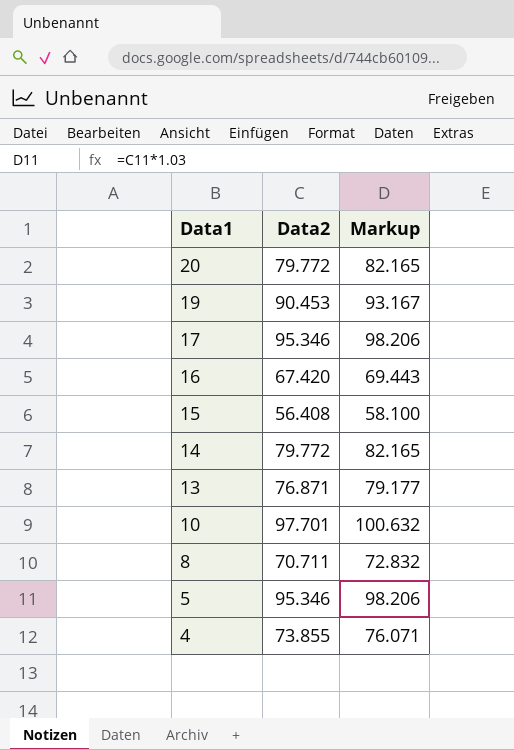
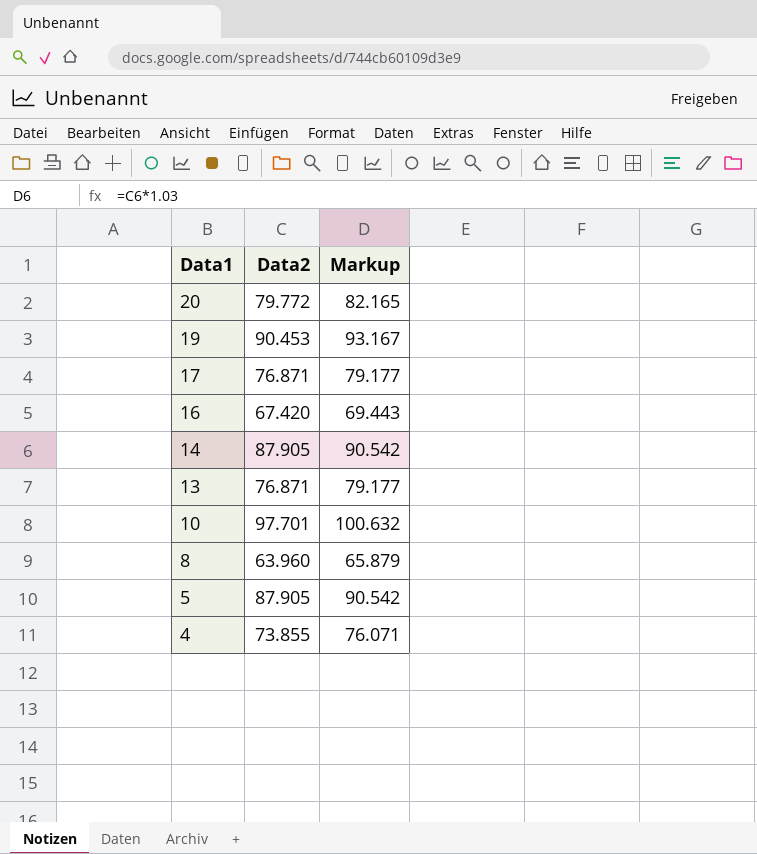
row 15: 56.408 | 58.100 -> none
17 | Data2: 95.346 -> 76.871
17 | Markup: 98.206 -> 79.177
14 | Data2: 79.772 -> 87.905
14 | Markup: 82.165 -> 90.542
8 | Data2: 70.711 -> 63.960
8 | Markup: 72.832 -> 65.879
5 | Data2: 95.346 -> 87.905
5 | Markup: 98.206 -> 90.542

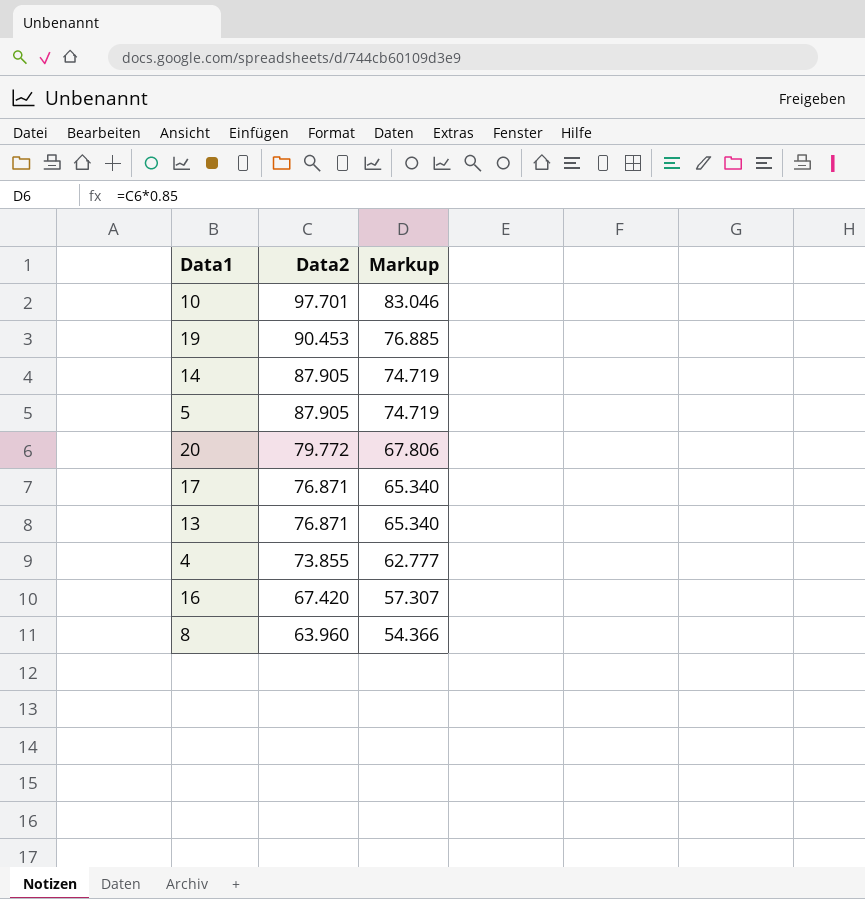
row order: Data1 descending -> Data2 descending
column Markup | formula: [Data2] * 1.03 -> [Data2] * 0.85

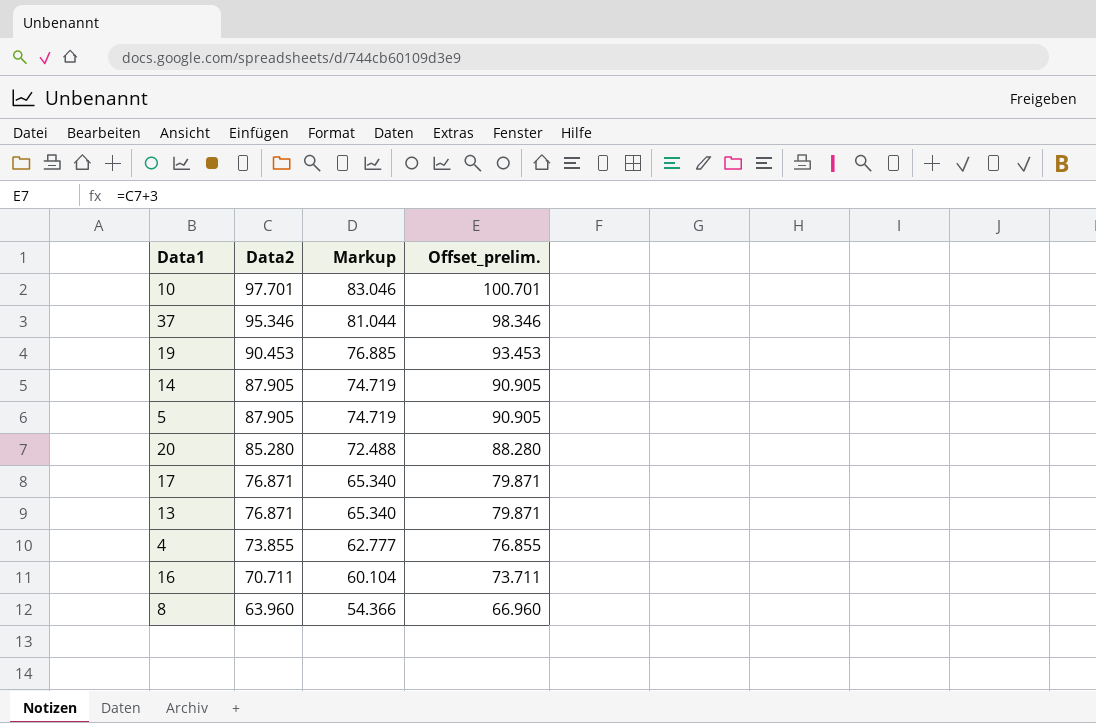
column Offset_prelim. | formula: none -> [Data2] + 3
row 37: none -> 95.346 | 81.044 | 98.346
20 | Data2: 79.772 -> 85.280
20 | Markup: 67.806 -> 72.488
16 | Data2: 67.420 -> 70.711
16 | Markup: 57.307 -> 60.104

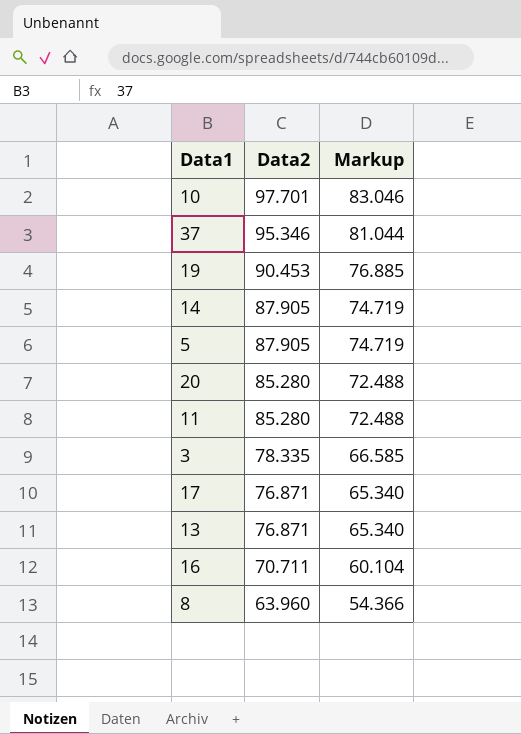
column Offset_prelim. | formula: [Data2] + 3 -> none
row 4: 73.855 | 62.777 | 76.855 -> none
row 11: none -> 85.280 | 72.488
row 3: none -> 78.335 | 66.585

